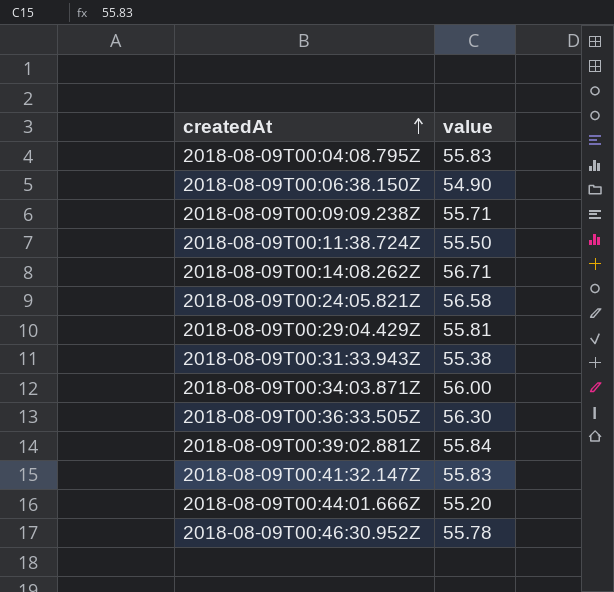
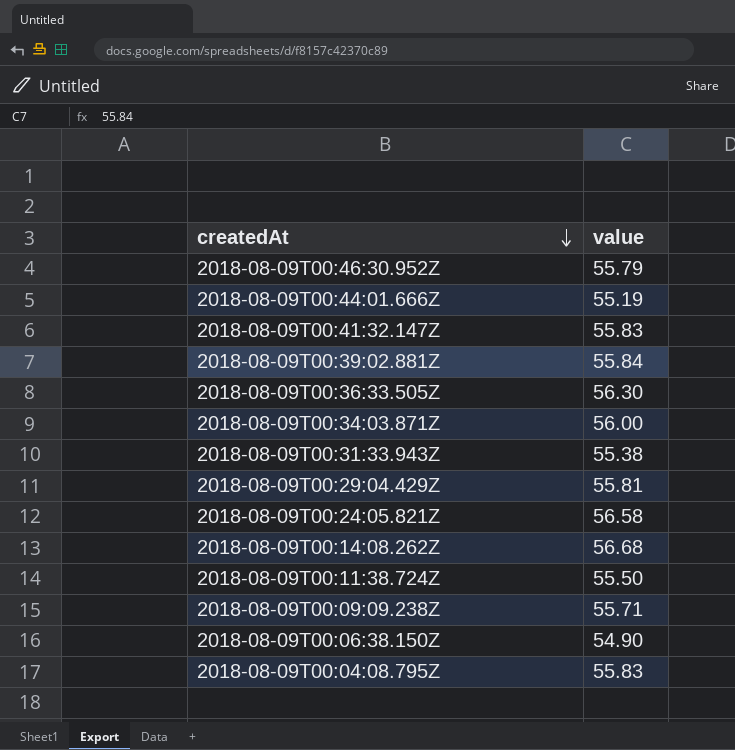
row order: createdAt ascending -> createdAt descending
2018-08-09T00:46:30.952Z | value: 55.78 -> 55.79
2018-08-09T00:44:01.666Z | value: 55.20 -> 55.19
2018-08-09T00:14:08.262Z | value: 56.71 -> 56.68

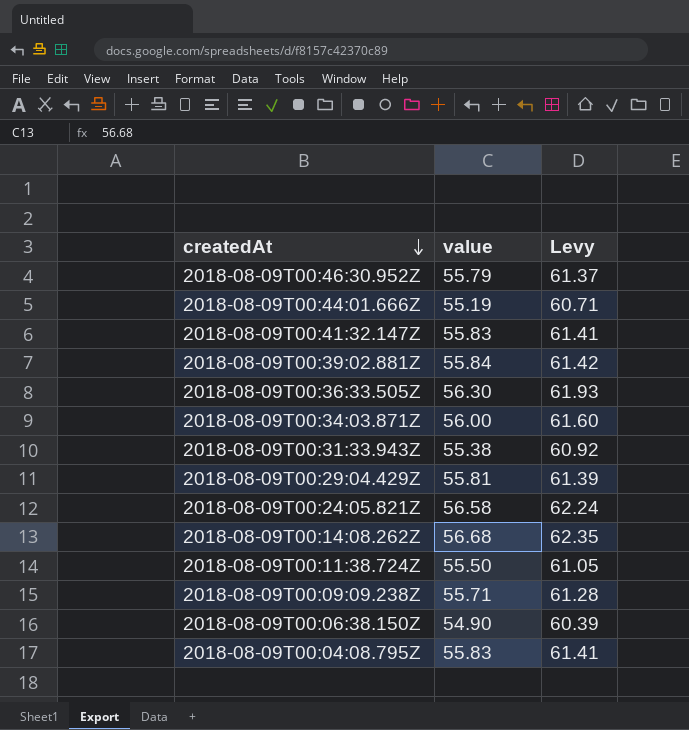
column Levy | formula: none -> [value] * 1.1

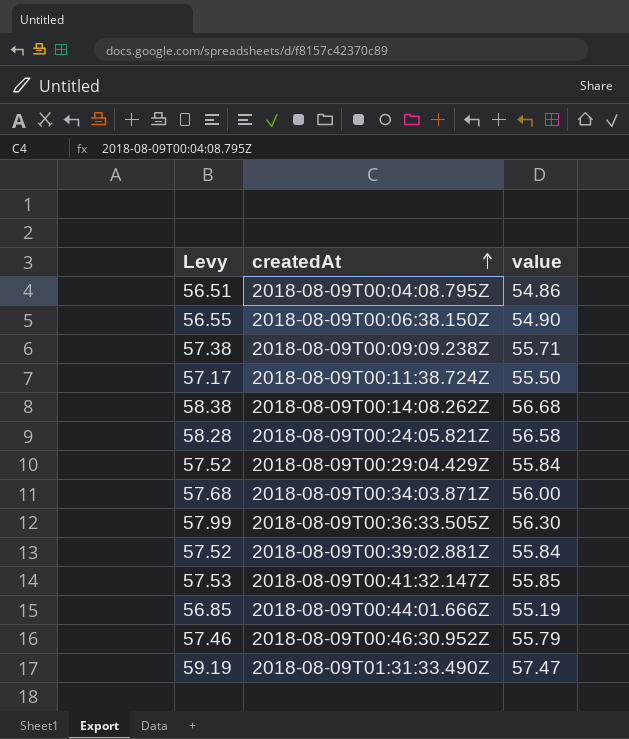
row order: createdAt descending -> createdAt ascending
column Levy | formula: [value] * 1.1 -> [value] * 1.03
column Levy | position: 3 -> 1
row 2018-08-09T00:31:33.943Z: 55.38 | 60.92 -> none
2018-08-09T00:04:08.795Z | value: 55.83 -> 54.86
2018-08-09T00:29:04.429Z | value: 55.81 -> 55.84
2018-08-09T00:41:32.147Z | value: 55.83 -> 55.85
row 2018-08-09T01:31:33.490Z: none -> 59.19 | 57.47

